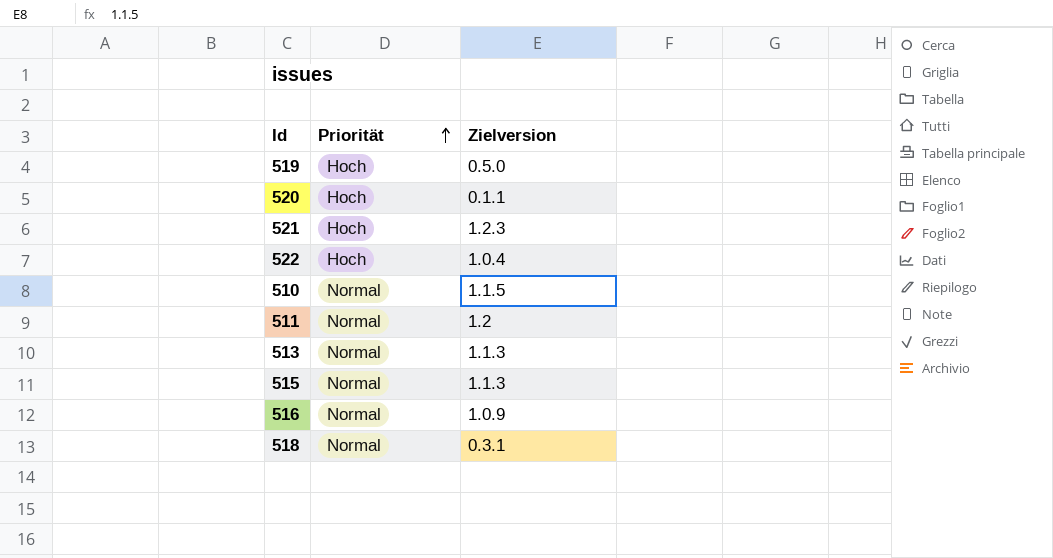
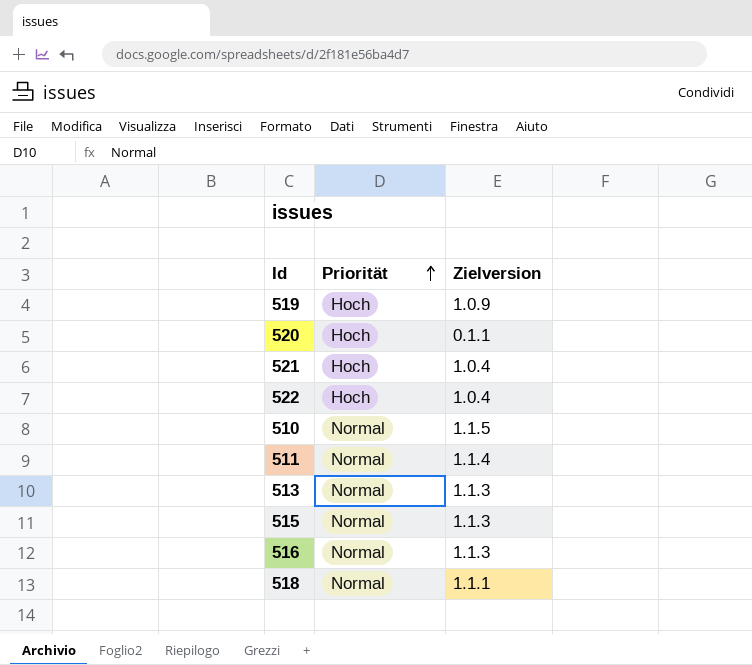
519 | Zielversion: 0.5.0 -> 1.0.9
521 | Zielversion: 1.2.3 -> 1.0.4
511 | Zielversion: 1.2 -> 1.1.4
516 | Zielversion: 1.0.9 -> 1.1.3
518 | Zielversion: 0.3.1 -> 1.1.1

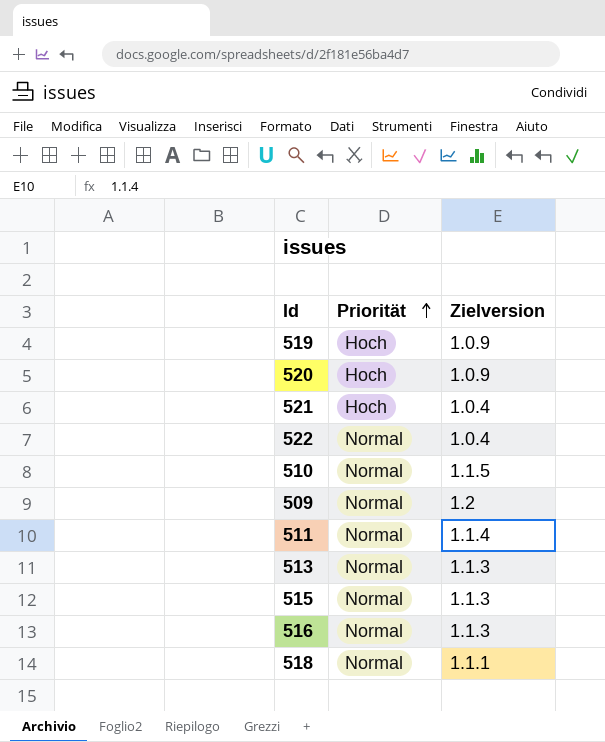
520 | Zielversion: 0.1.1 -> 1.0.9
522 | Priorität: Hoch -> Normal
row 509: none -> Normal | 1.2

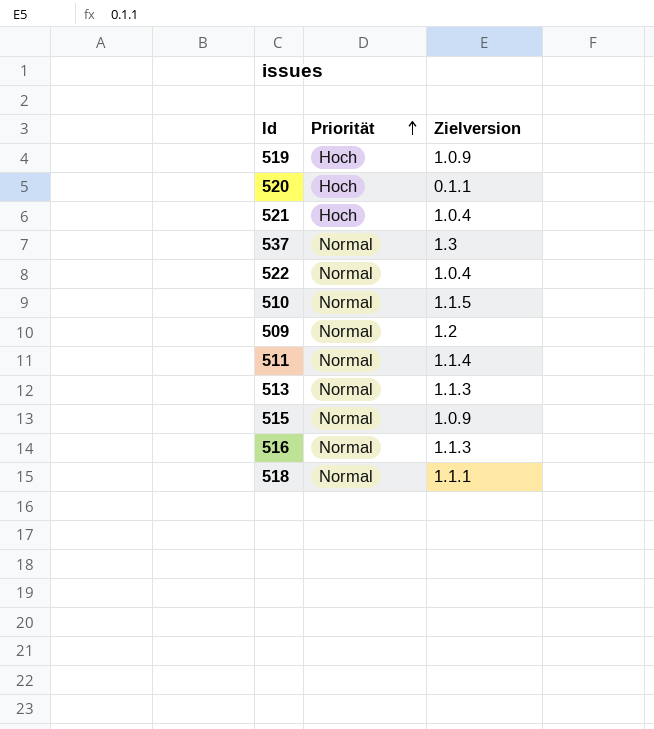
520 | Zielversion: 1.0.9 -> 0.1.1
row 537: none -> Normal | 1.3
515 | Zielversion: 1.1.3 -> 1.0.9

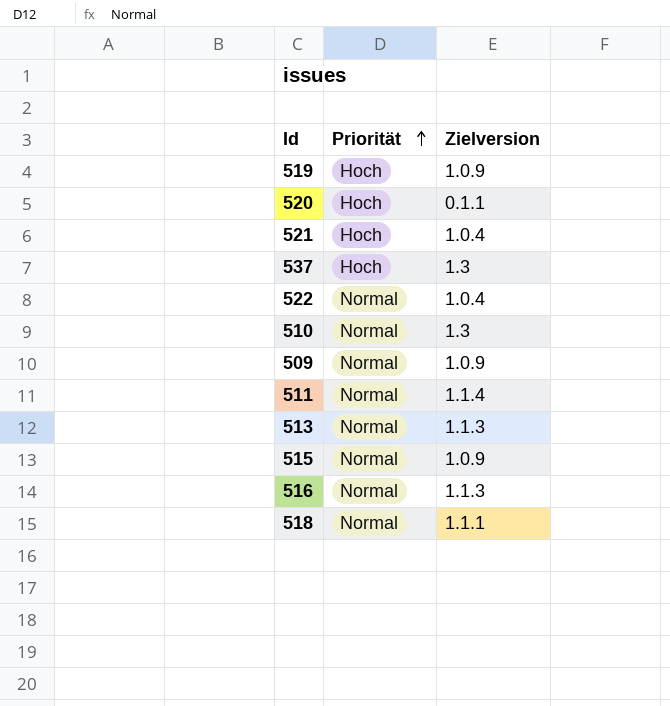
537 | Priorität: Normal -> Hoch
510 | Zielversion: 1.1.5 -> 1.3
509 | Zielversion: 1.2 -> 1.0.9

